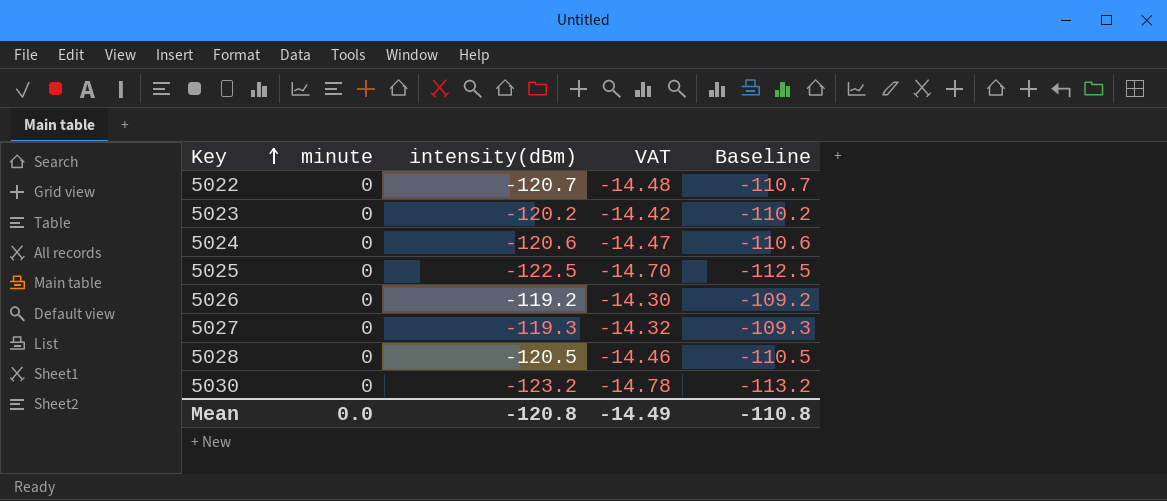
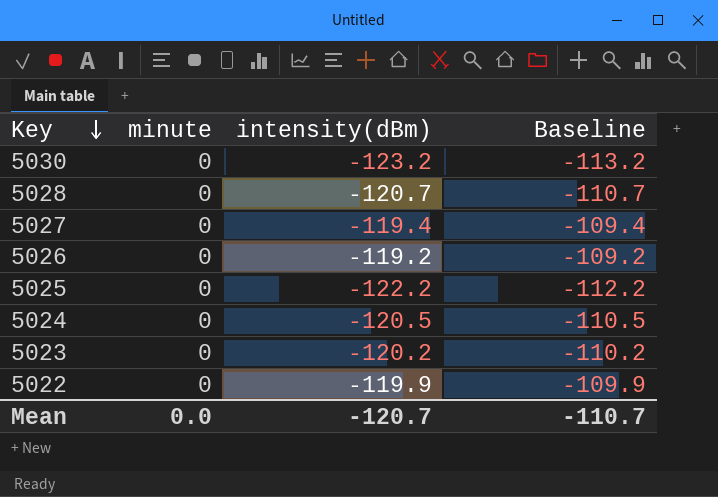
row order: Key ascending -> Key descending
column VAT | formula: [intensity(dBm)] * 0.12 -> none
5028 | intensity(dBm): -120.5 -> -120.7
5028 | Baseline: -110.5 -> -110.7
5027 | intensity(dBm): -119.3 -> -119.4
5027 | Baseline: -109.3 -> -109.4
5025 | intensity(dBm): -122.5 -> -122.2
5025 | Baseline: -112.5 -> -112.2
5024 | intensity(dBm): -120.6 -> -120.5
5024 | Baseline: -110.6 -> -110.5
5022 | intensity(dBm): -120.7 -> -119.9
5022 | Baseline: -110.7 -> -109.9
Mean | intensity(dBm): -120.8 -> -120.7
Mean | Baseline: -110.8 -> -110.7

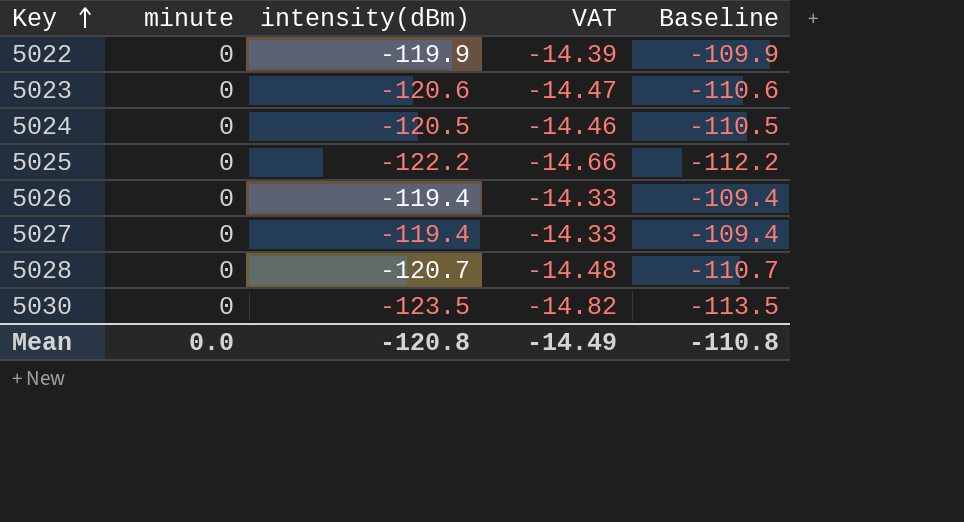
row order: Key descending -> Key ascending
column VAT | formula: none -> [intensity(dBm)] * 0.12
5023 | intensity(dBm): -120.2 -> -120.6
5023 | Baseline: -110.2 -> -110.6
5026 | intensity(dBm): -119.2 -> -119.4
5026 | Baseline: -109.2 -> -109.4
5030 | intensity(dBm): -123.2 -> -123.5
5030 | Baseline: -113.2 -> -113.5
Mean | intensity(dBm): -120.7 -> -120.8
Mean | Baseline: -110.7 -> -110.8

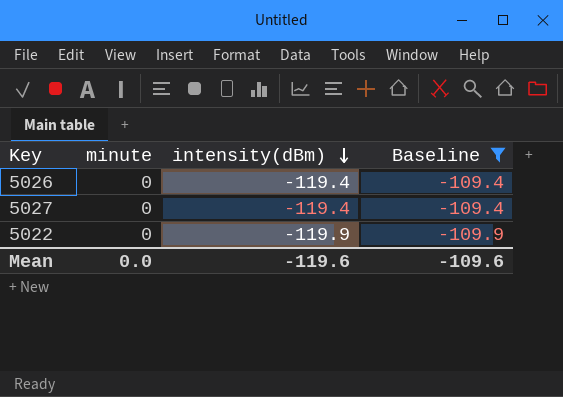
filter: none -> Baseline >= -109.9
row order: Key ascending -> intensity(dBm) descending
column VAT | formula: [intensity(dBm)] * 0.12 -> none
Mean | intensity(dBm): -120.8 -> -119.6
Mean | Baseline: -110.8 -> -109.6

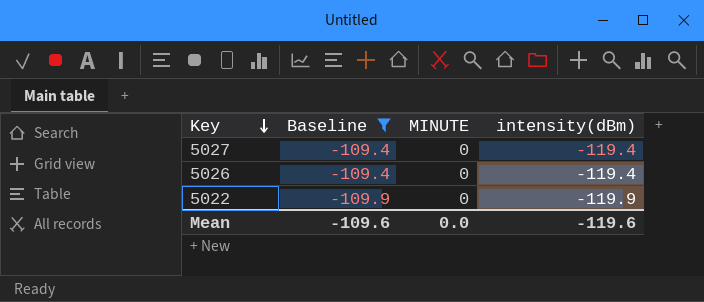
row order: intensity(dBm) descending -> Key descending
column Baseline | position: 4 -> 2
column name: minute -> MINUTE

